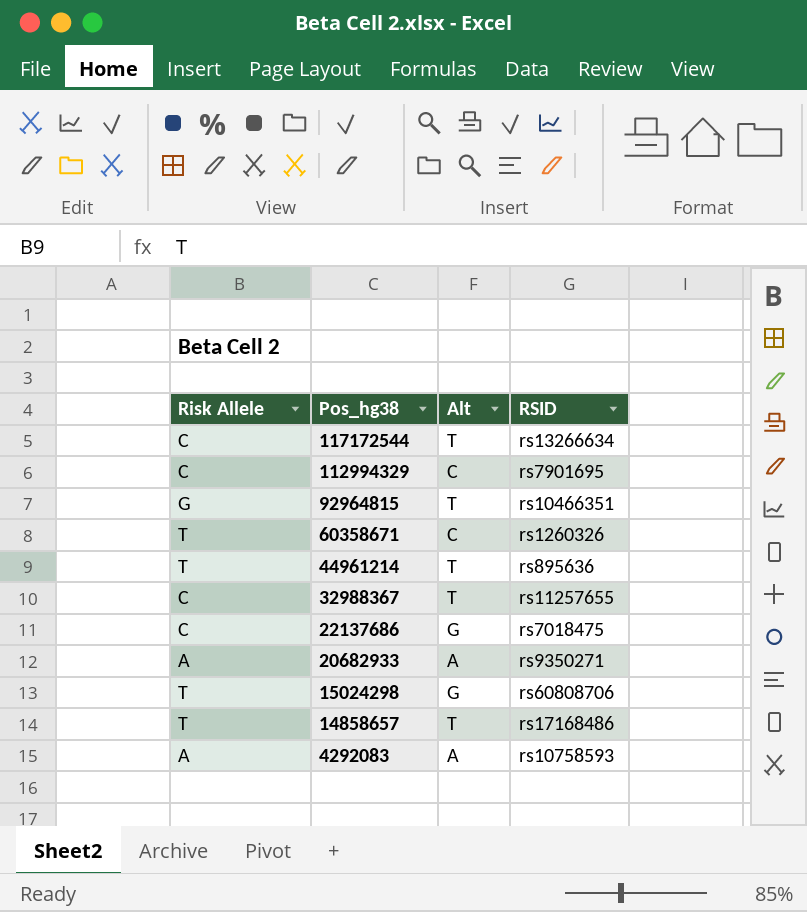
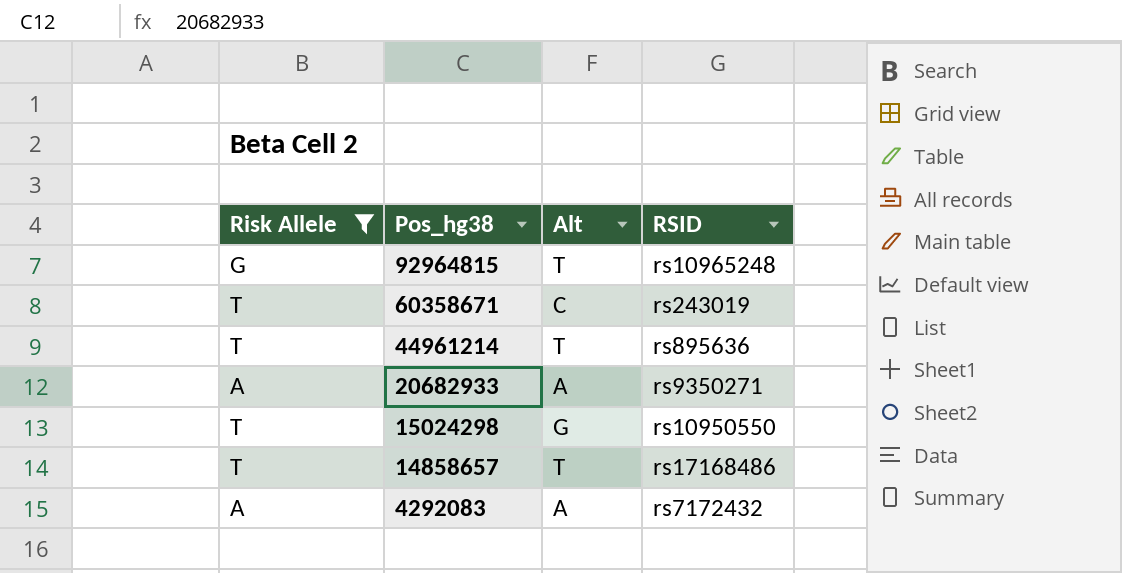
filter: none -> Risk Allele != C
92964815 | RSID: rs10466351 -> rs10965248
60358671 | RSID: rs1260326 -> rs243019
15024298 | RSID: rs60808706 -> rs10950550
4292083 | RSID: rs10758593 -> rs7172432

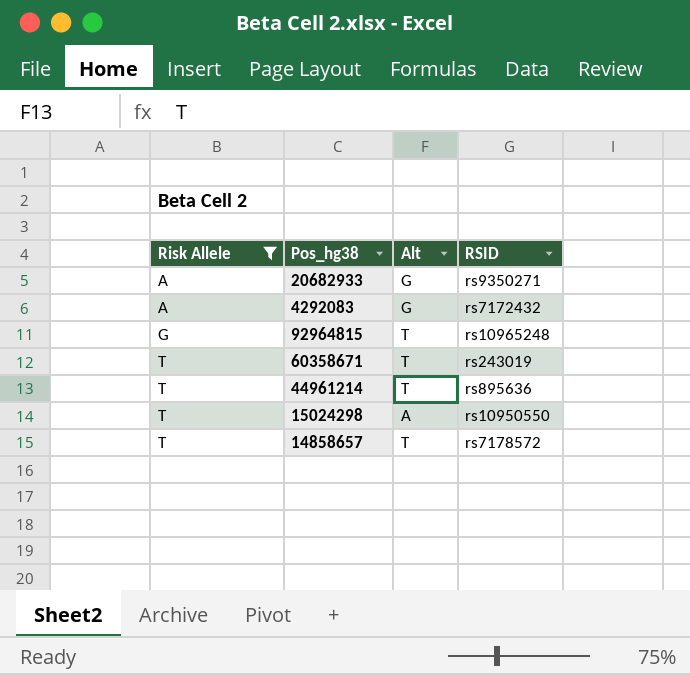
row order: Pos_hg38 descending -> Risk Allele ascending
20682933 | Alt: A -> G
4292083 | Alt: A -> G
60358671 | Alt: C -> T
15024298 | Alt: G -> A
14858657 | RSID: rs17168486 -> rs7178572

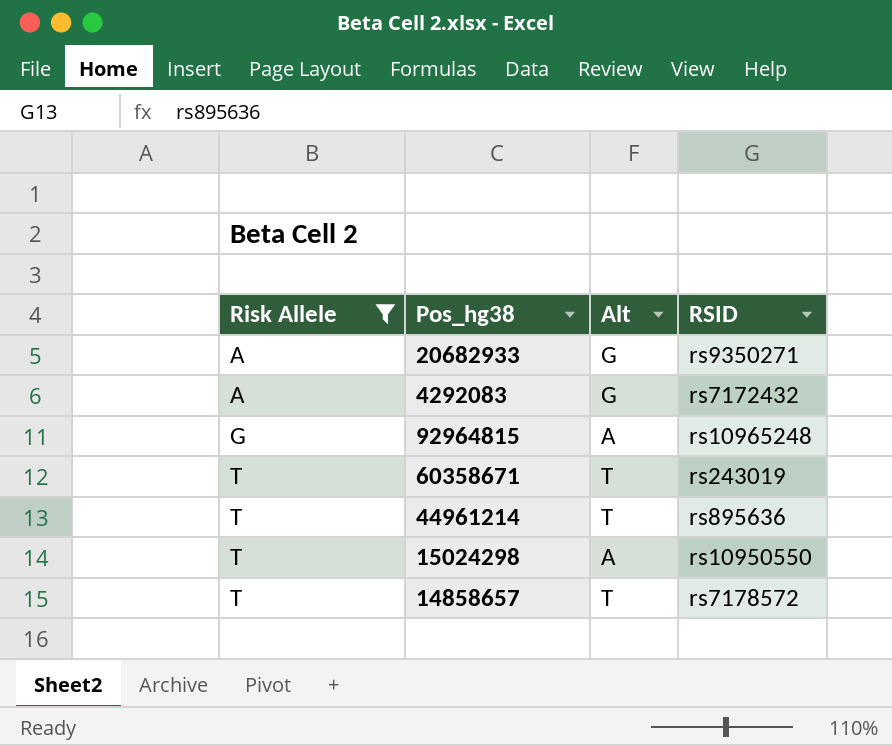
92964815 | Alt: T -> A

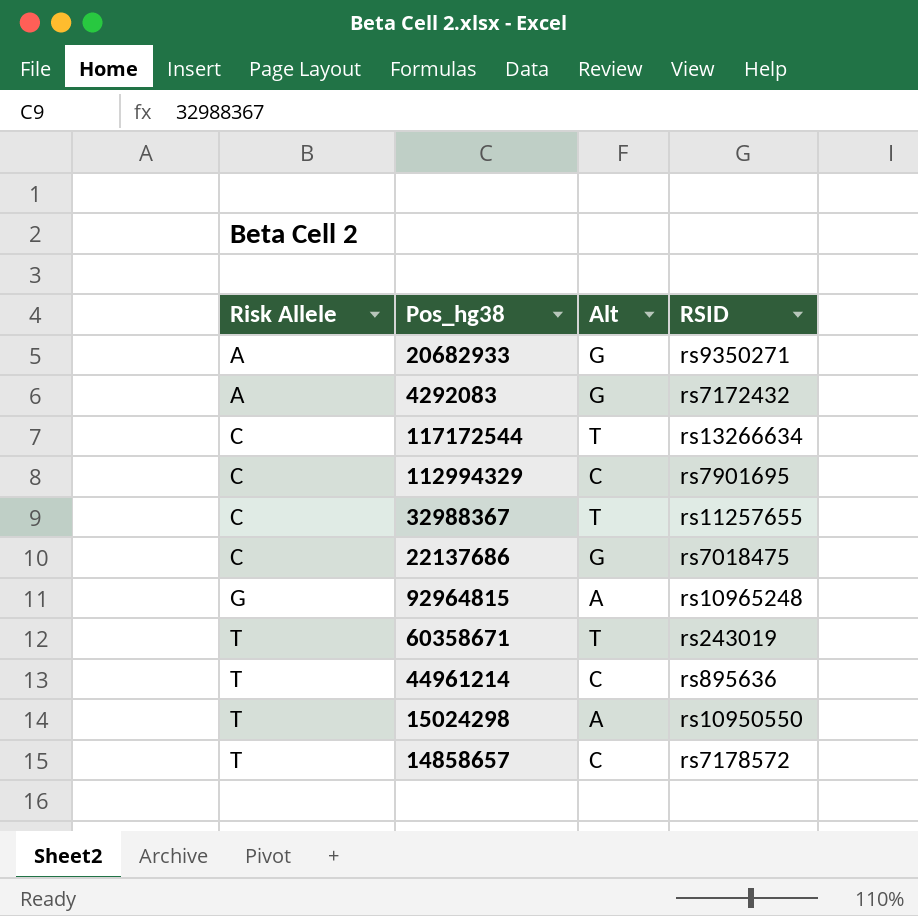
filter: Risk Allele != C -> none
44961214 | Alt: T -> C
14858657 | Alt: T -> C

